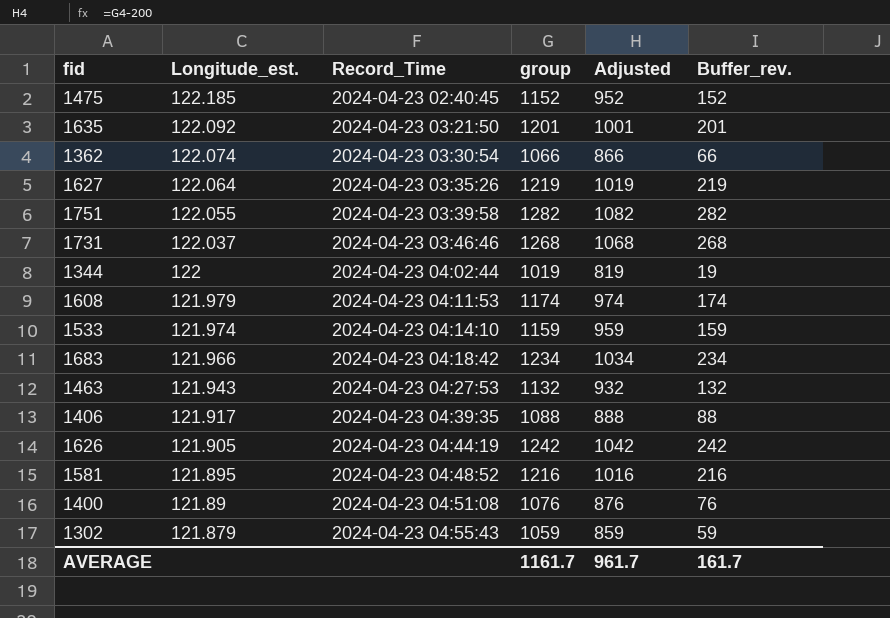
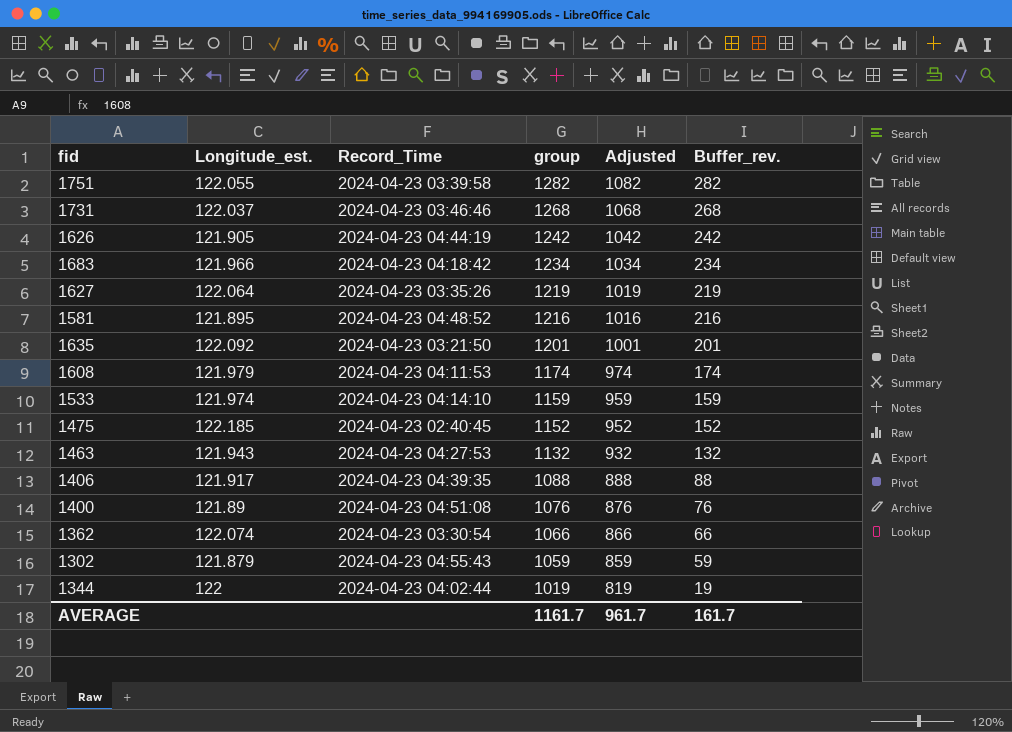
row order: Longitude_est. descending -> group descending

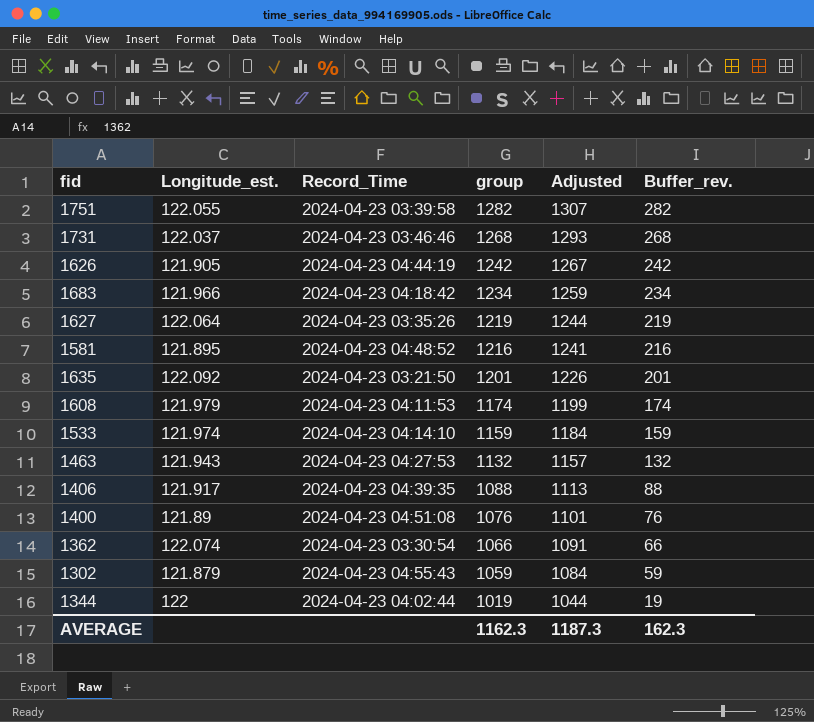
column Adjusted | formula: [group] - 200 -> [group] + 25
row 1475: 122.185 | 2024-04-23 02:40:45 | 1152 | 952 | 152 -> none
AVERAGE | group: 1161.7 -> 1162.3
AVERAGE | Adjusted: 961.7 -> 1187.3
AVERAGE | Buffer_rev.: 161.7 -> 162.3

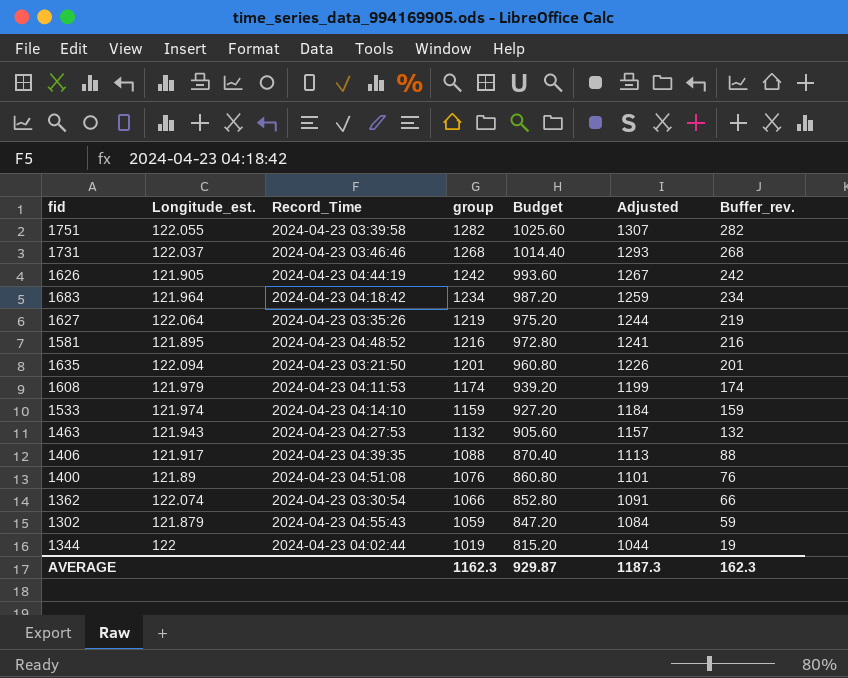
column Budget | formula: none -> [group] * 0.8
1683 | Longitude_est.: 121.966 -> 121.964
1635 | Longitude_est.: 122.092 -> 122.094

